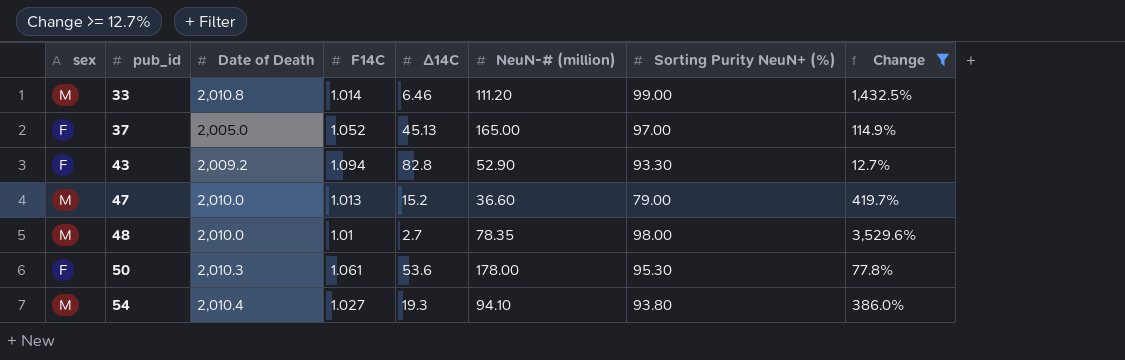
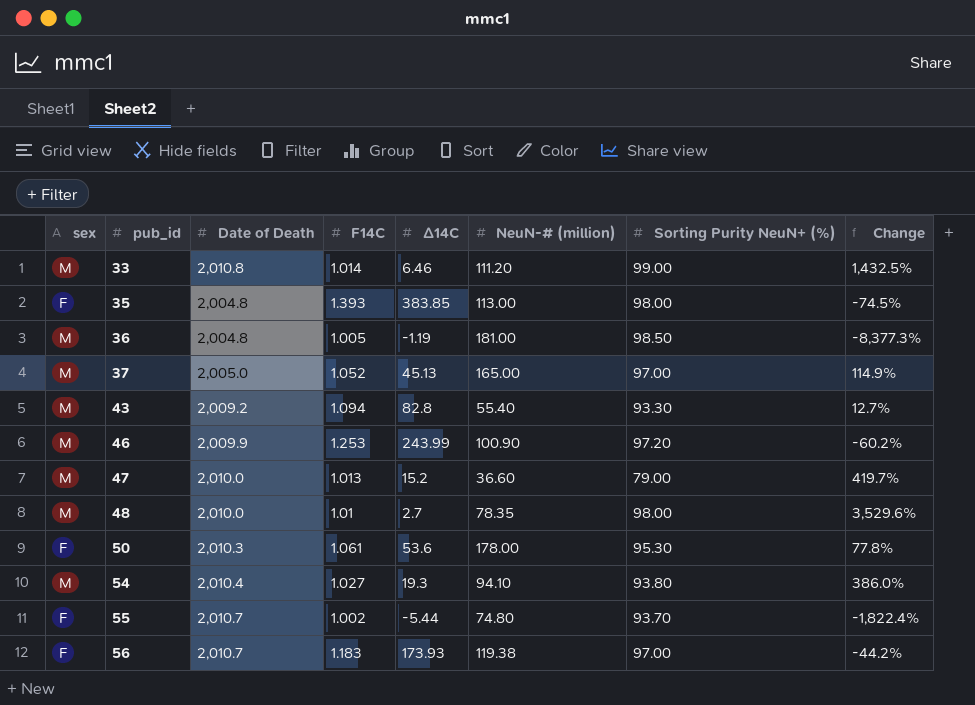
filter: Change >= 12.7% -> none
37 | sex: F -> M
43 | sex: F -> M
43 | NeuN-# (million): 52.90 -> 55.40

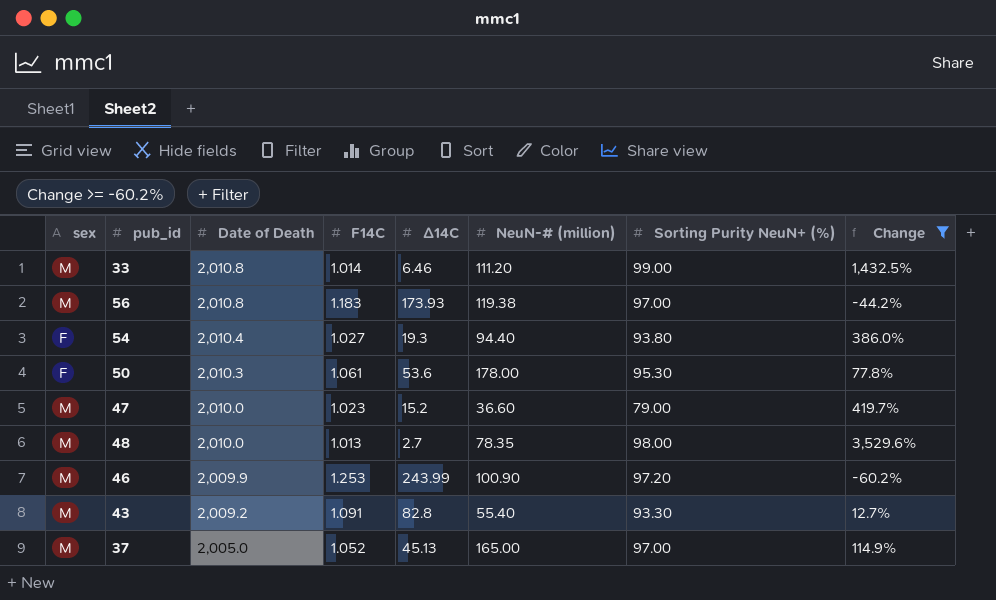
filter: none -> Change >= -60.2%
row order: pub_id ascending -> Date of Death descending
56 | sex: F -> M
56 | Date of Death: 2,010.7 -> 2,010.8
54 | sex: M -> F
54 | NeuN-# (million): 94.10 -> 94.40
47 | F14C: 1.013 -> 1.023
48 | F14C: 1.01 -> 1.013
43 | F14C: 1.094 -> 1.091

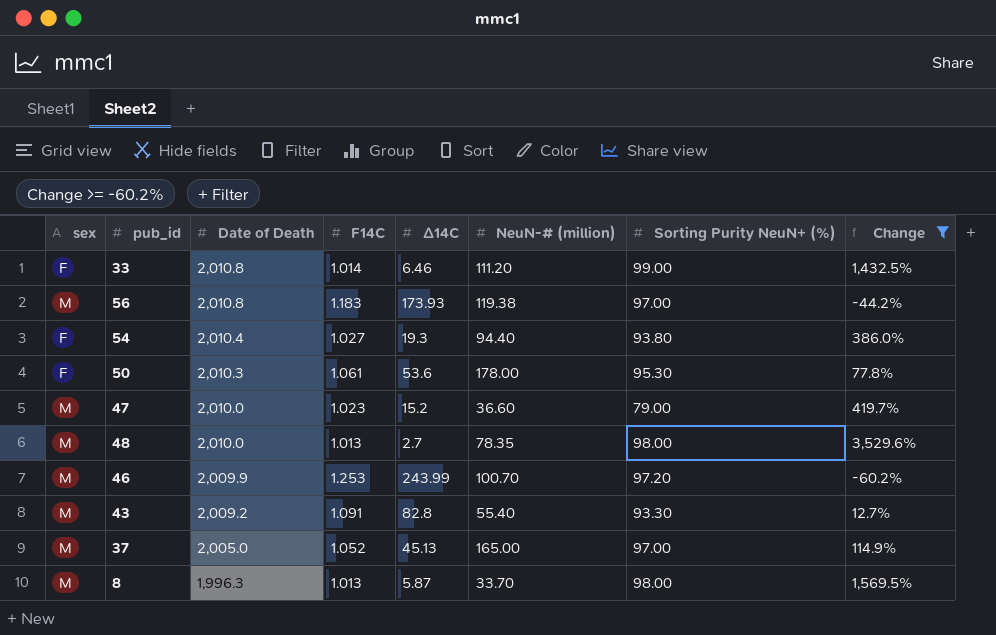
33 | sex: M -> F
46 | NeuN-# (million): 100.90 -> 100.70
row 8: none -> M | 1,996.3 | 1.013 | 5.87 | 33.70 | 98.00 | 1,569.5%

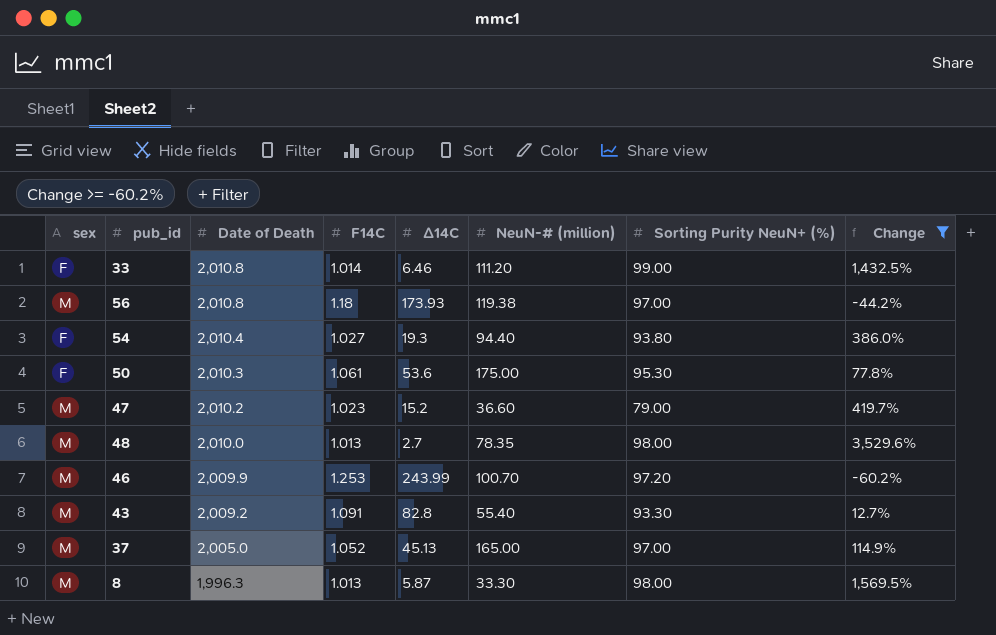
56 | F14C: 1.183 -> 1.18
50 | NeuN-# (million): 178.00 -> 175.00
47 | Date of Death: 2,010.0 -> 2,010.2
8 | NeuN-# (million): 33.70 -> 33.30

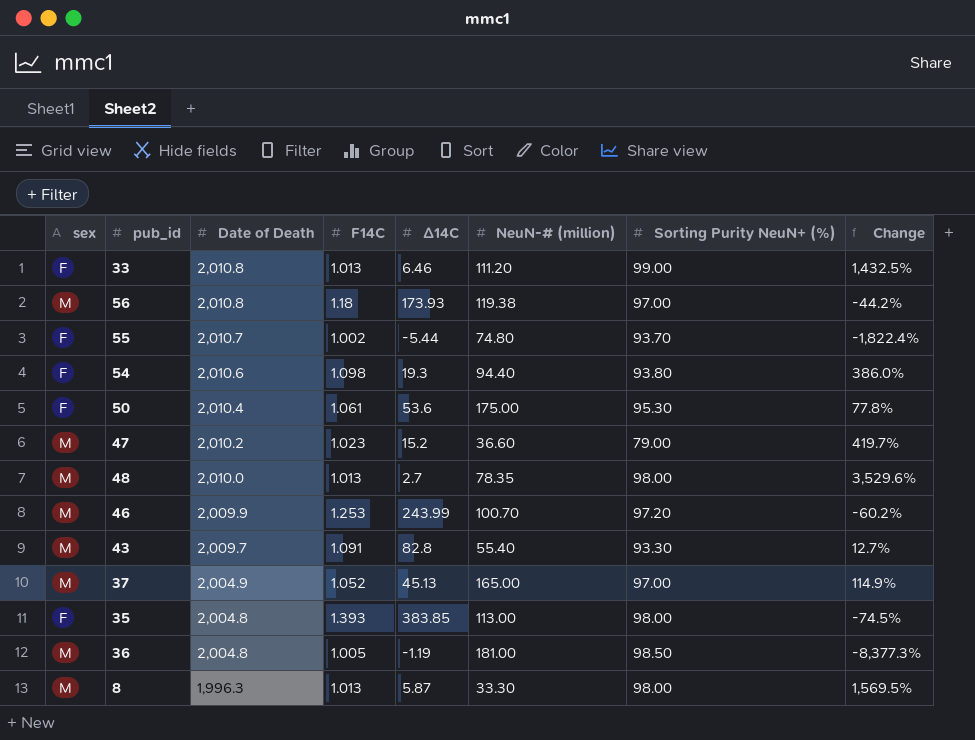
filter: Change >= -60.2% -> none
33 | F14C: 1.014 -> 1.013
54 | Date of Death: 2,010.4 -> 2,010.6
54 | F14C: 1.027 -> 1.098
50 | Date of Death: 2,010.3 -> 2,010.4
43 | Date of Death: 2,009.2 -> 2,009.7
37 | Date of Death: 2,005.0 -> 2,004.9

